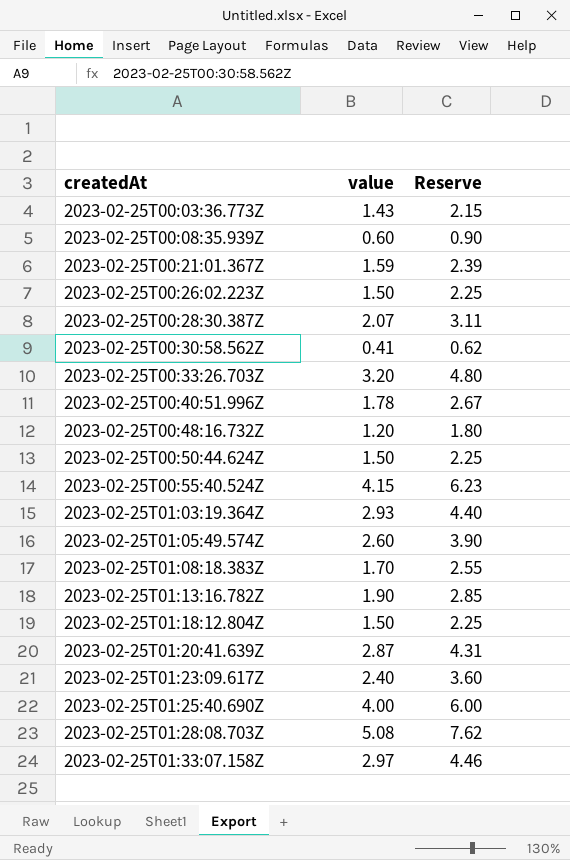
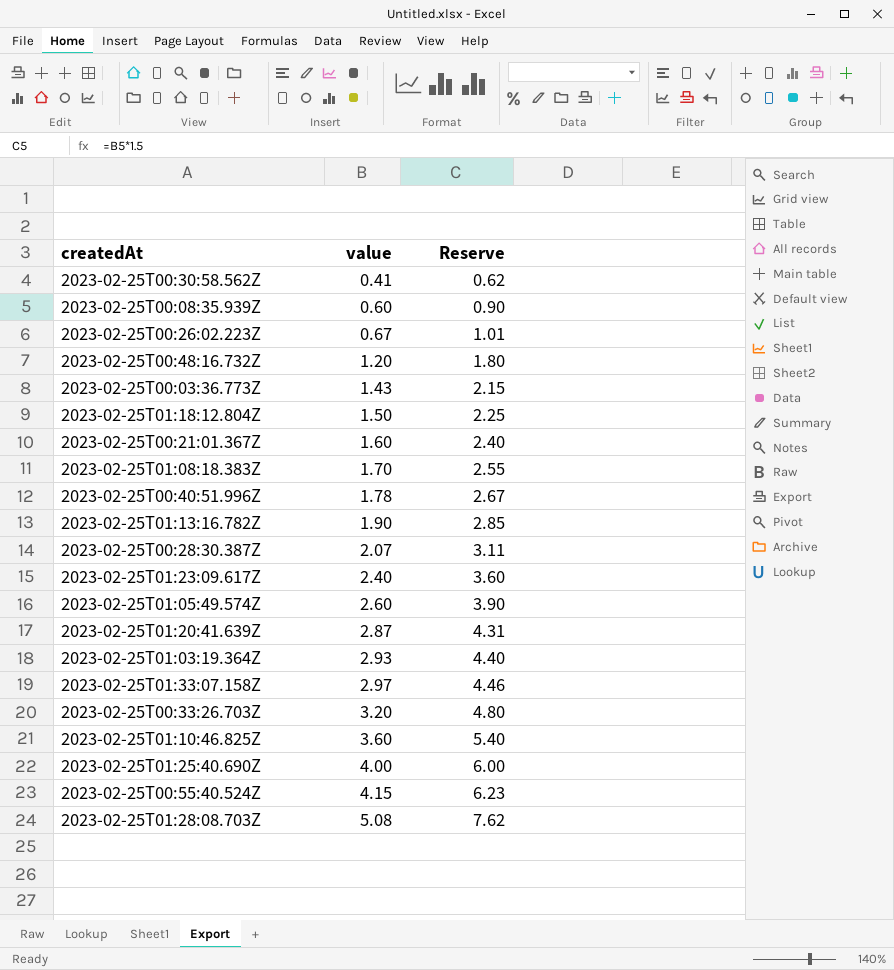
row order: createdAt ascending -> value ascending
row 2023-02-25T00:50:44.624Z: 1.50 | 2.25 -> none
2023-02-25T00:26:02.223Z | value: 1.50 -> 0.67
2023-02-25T00:26:02.223Z | Reserve: 2.25 -> 1.01
2023-02-25T00:21:01.367Z | value: 1.59 -> 1.60
2023-02-25T00:21:01.367Z | Reserve: 2.39 -> 2.40
row 2023-02-25T01:10:46.825Z: none -> 3.60 | 5.40

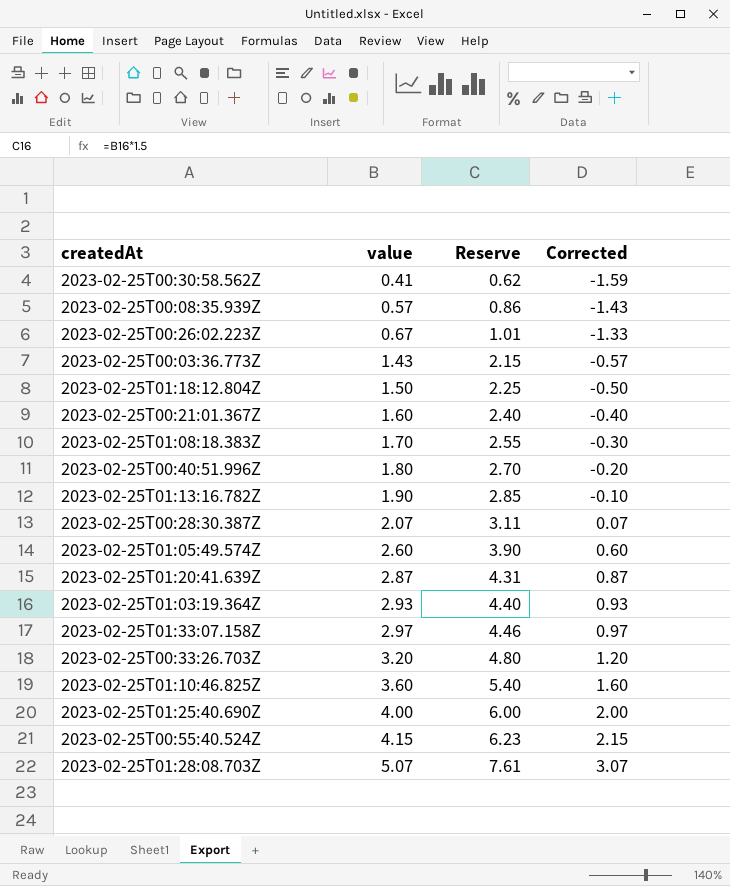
column Corrected | formula: none -> [value] - 2
row 2023-02-25T00:48:16.732Z: 1.20 | 1.80 -> none
row 2023-02-25T01:23:09.617Z: 2.40 | 3.60 -> none
2023-02-25T00:08:35.939Z | value: 0.60 -> 0.57
2023-02-25T00:08:35.939Z | Reserve: 0.90 -> 0.86
2023-02-25T00:40:51.996Z | value: 1.78 -> 1.80
2023-02-25T00:40:51.996Z | Reserve: 2.67 -> 2.70
2023-02-25T01:28:08.703Z | value: 5.08 -> 5.07
2023-02-25T01:28:08.703Z | Reserve: 7.62 -> 7.61

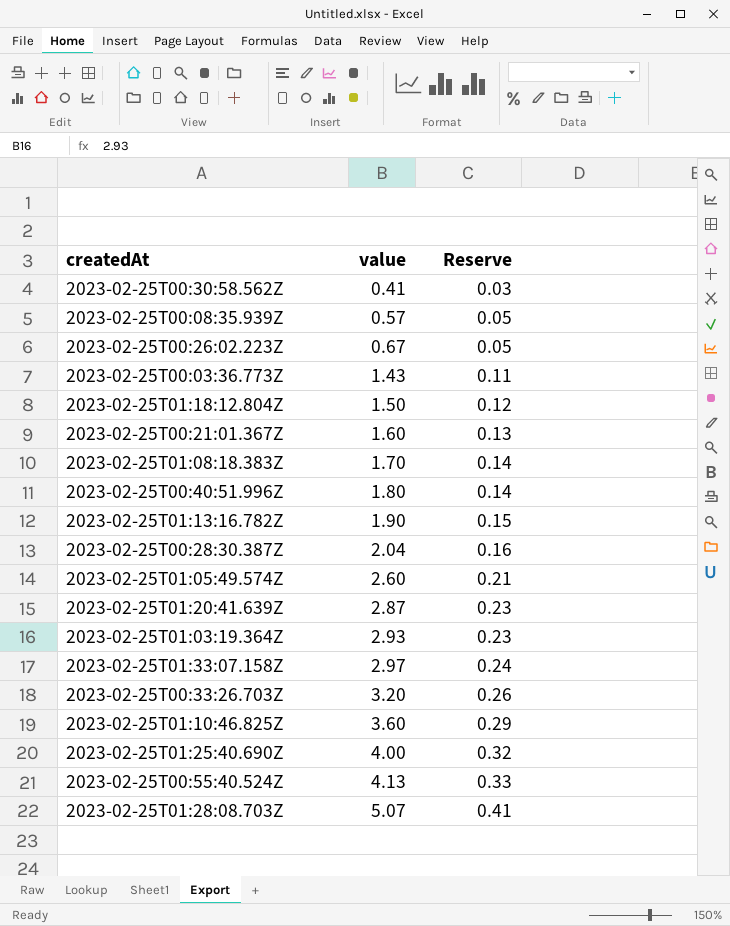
column Corrected | formula: [value] - 2 -> none
column Reserve | formula: [value] * 1.5 -> [value] * 0.08
2023-02-25T00:28:30.387Z | value: 2.07 -> 2.04
2023-02-25T00:55:40.524Z | value: 4.15 -> 4.13

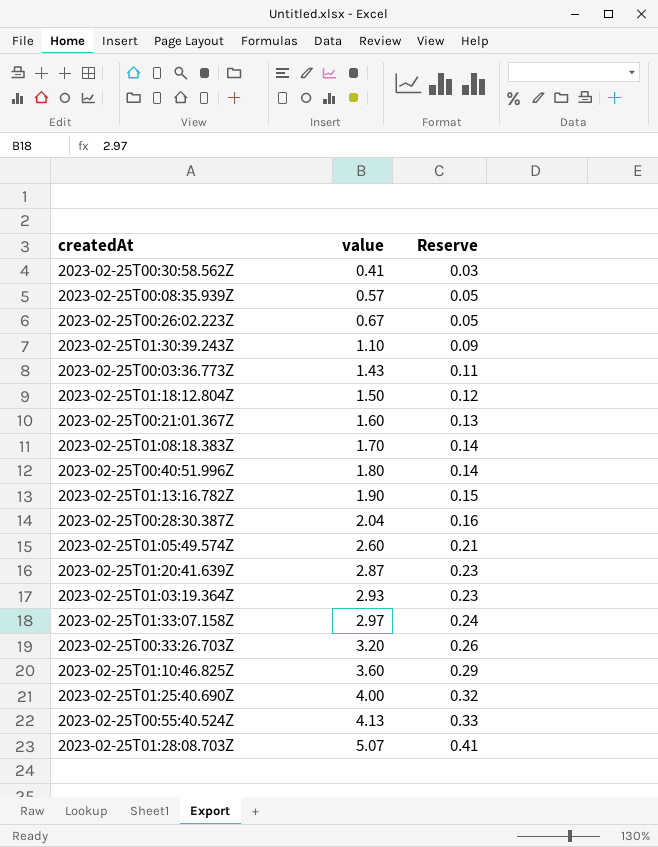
row 2023-02-25T01:30:39.243Z: none -> 1.10 | 0.09

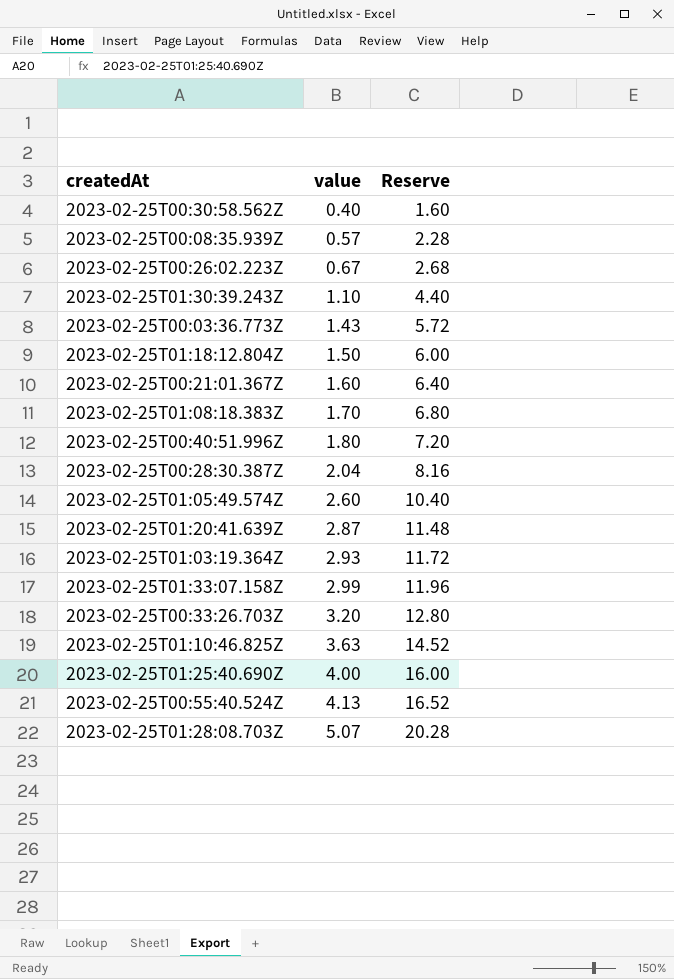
column Reserve | formula: [value] * 0.08 -> [value] * 4
row 2023-02-25T01:13:16.782Z: 1.90 | 0.15 -> none
2023-02-25T00:30:58.562Z | value: 0.41 -> 0.40
2023-02-25T01:33:07.158Z | value: 2.97 -> 2.99
2023-02-25T01:10:46.825Z | value: 3.60 -> 3.63

